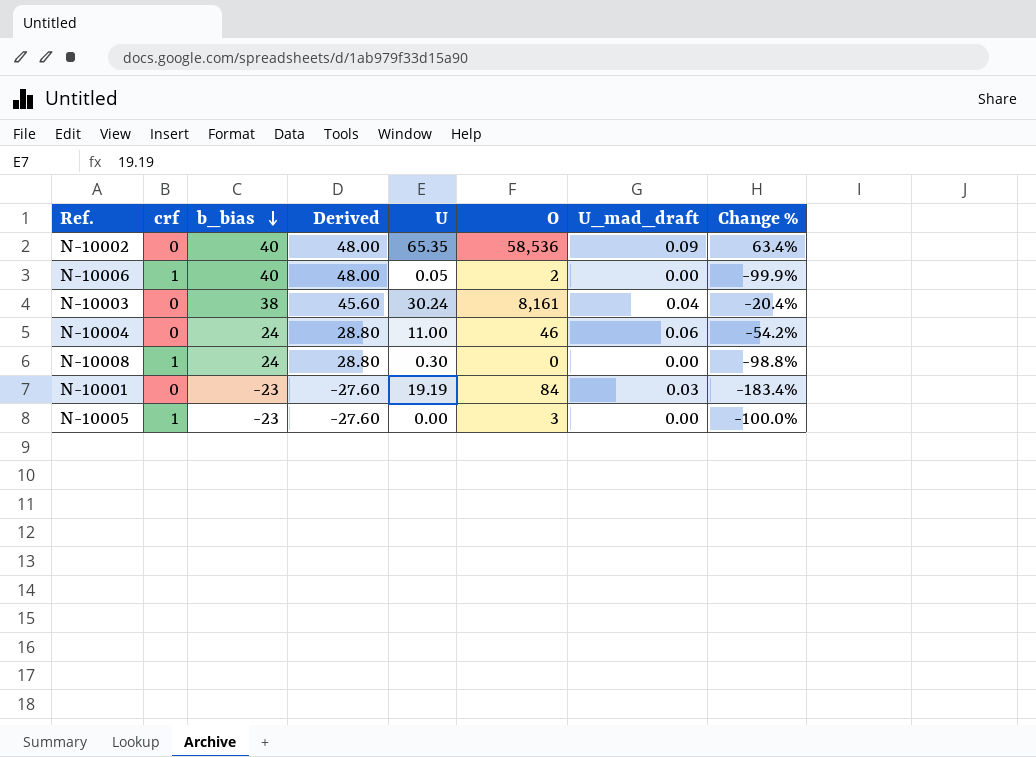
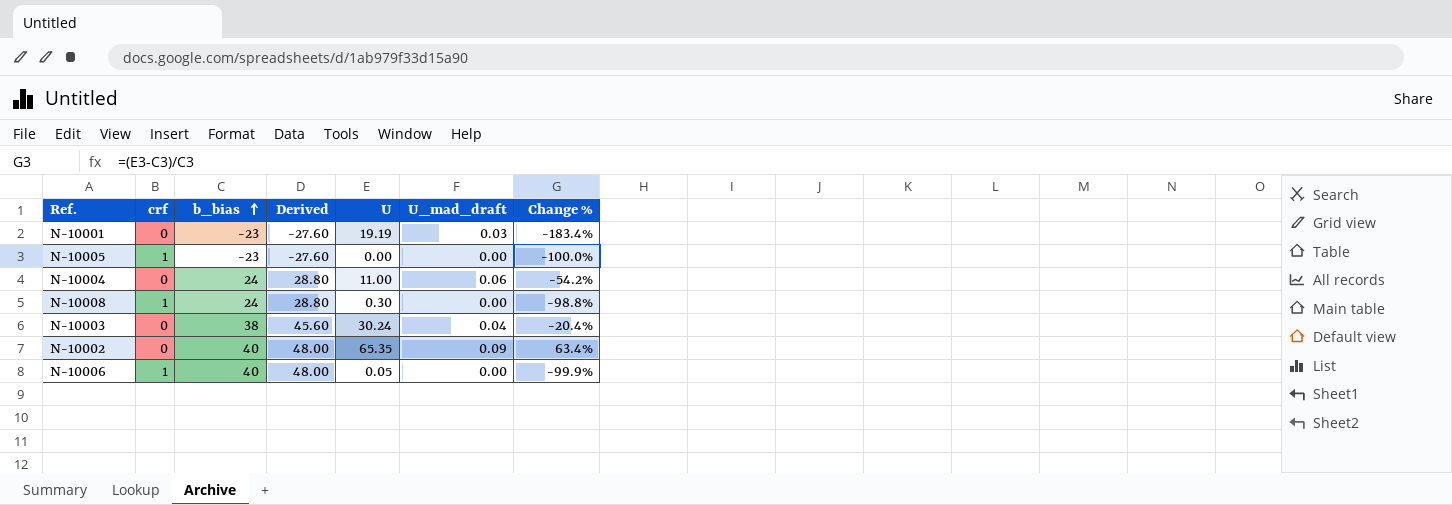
row order: b_bias descending -> b_bias ascending
column O | position: 6 -> none

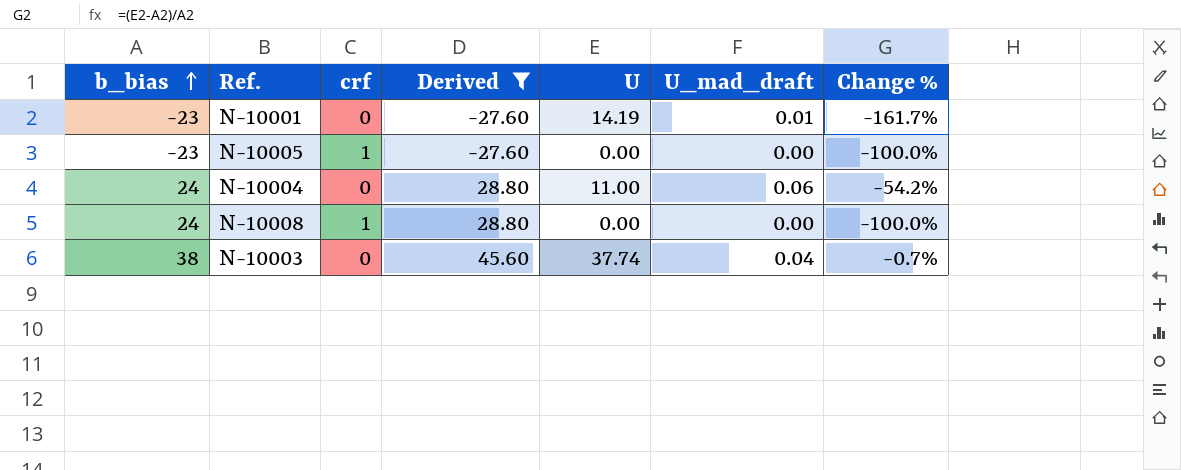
filter: none -> Derived != 48.00
column b_bias | position: 3 -> 1
N-10001 | U: 19.19 -> 14.19
N-10001 | U_mad_draft: 0.03 -> 0.01
N-10001 | Change %: -183.4% -> -161.7%
N-10008 | U: 0.30 -> 0.00
N-10008 | Change %: -98.8% -> -100.0%
N-10003 | U: 30.24 -> 37.74
N-10003 | Change %: -20.4% -> -0.7%

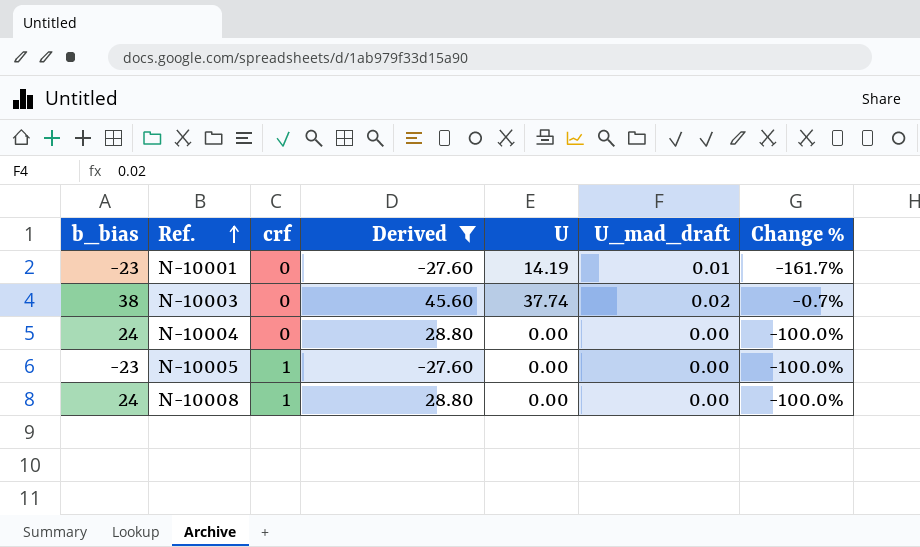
row order: b_bias ascending -> Ref. ascending
N-10003 | U_mad_draft: 0.04 -> 0.02
N-10004 | U: 11.00 -> 0.00
N-10004 | U_mad_draft: 0.06 -> 0.00
N-10004 | Change %: -54.2% -> -100.0%

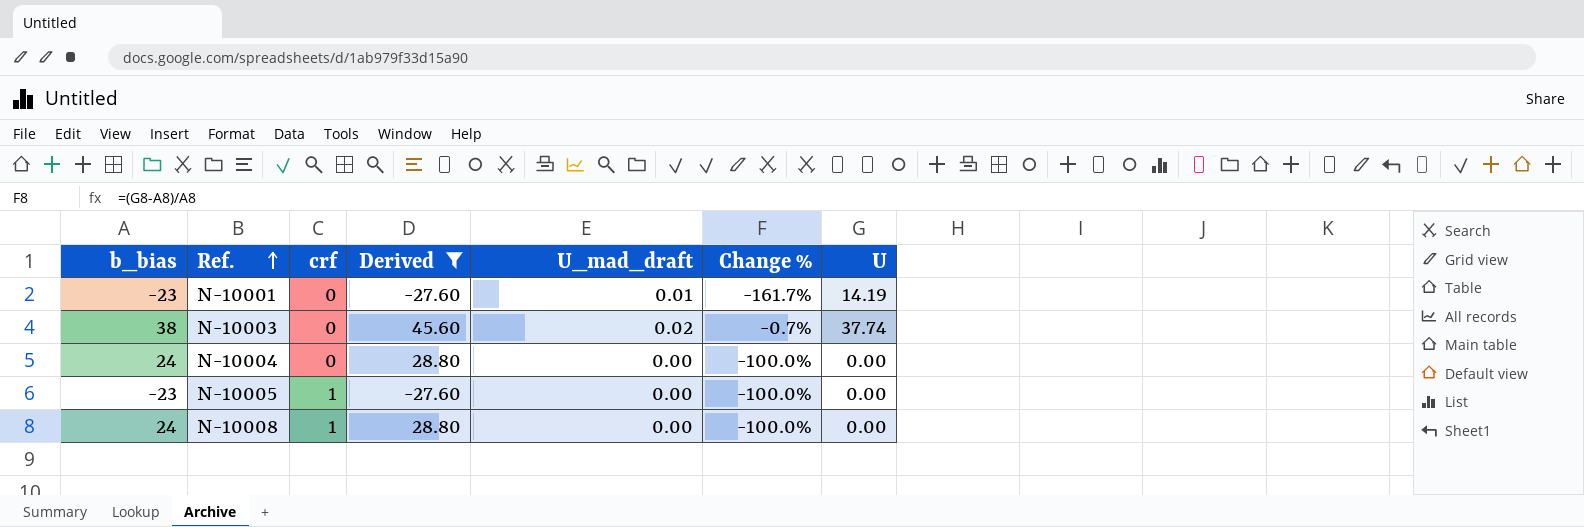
column U | position: 5 -> 7

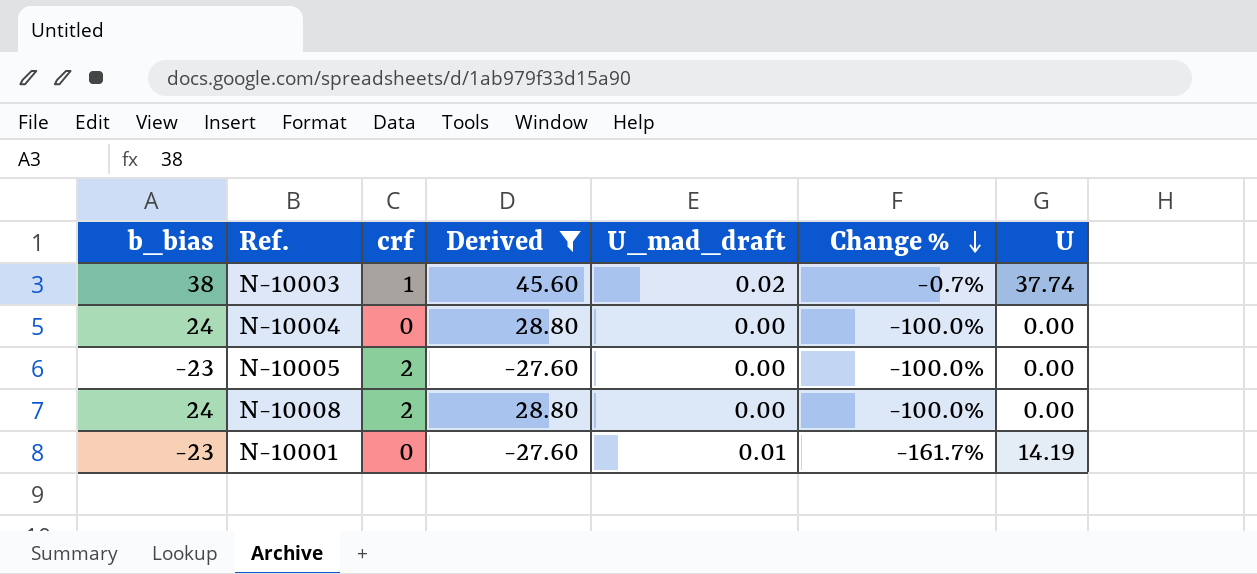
row order: Ref. ascending -> Change % descending
N-10003 | crf: 0 -> 1
N-10005 | crf: 1 -> 2
N-10008 | crf: 1 -> 2

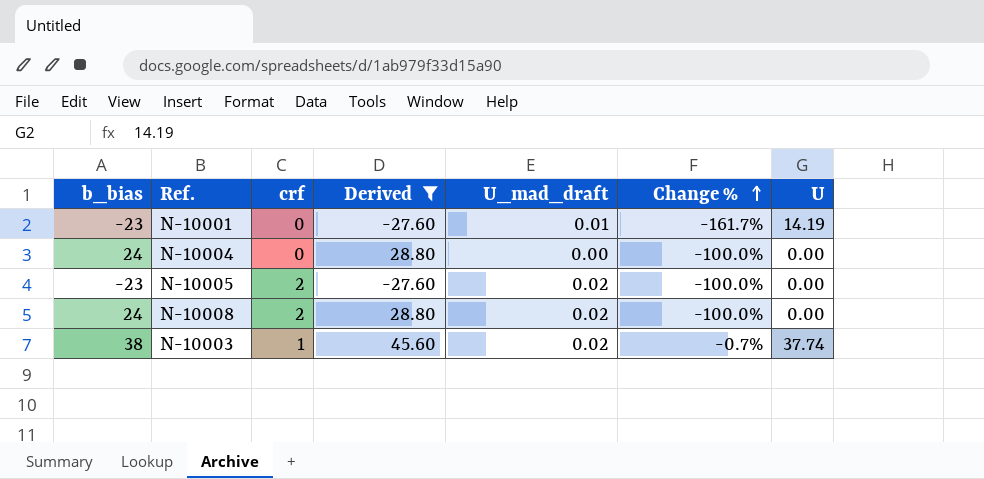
row order: Change % descending -> Change % ascending
N-10005 | U_mad_draft: 0.00 -> 0.02
N-10008 | U_mad_draft: 0.00 -> 0.02

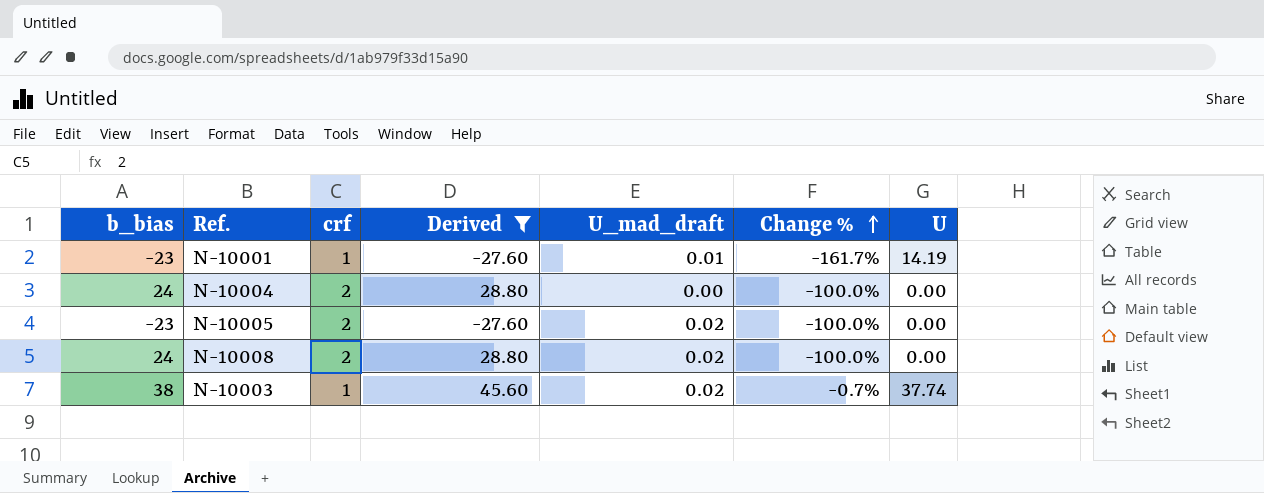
N-10001 | crf: 0 -> 1
N-10004 | crf: 0 -> 2

